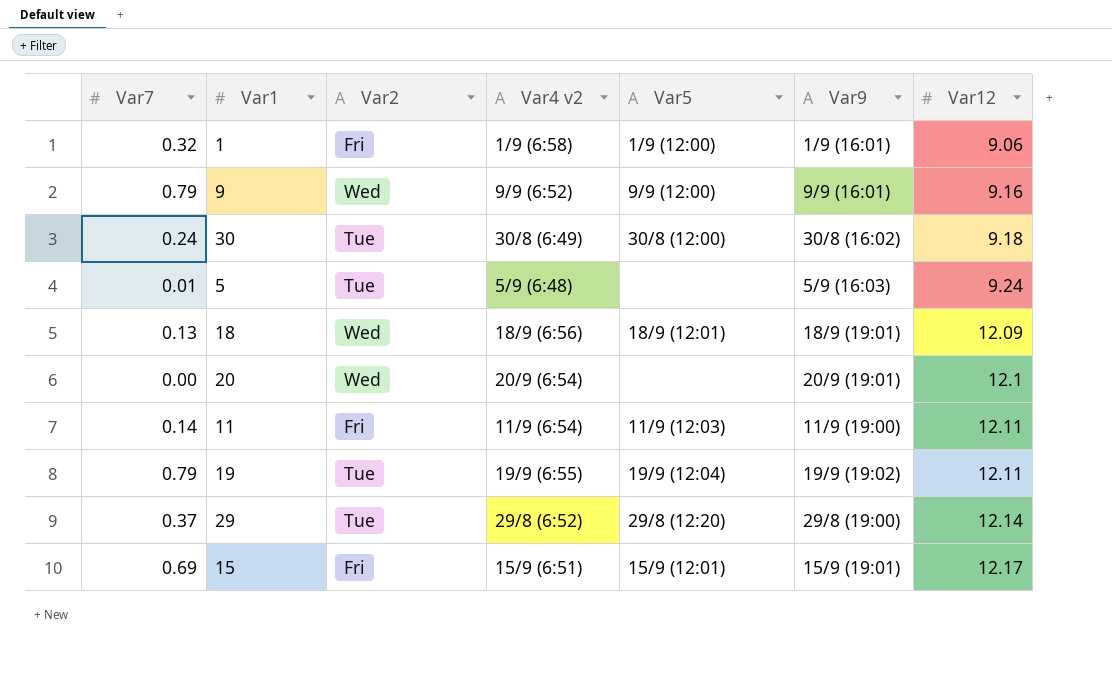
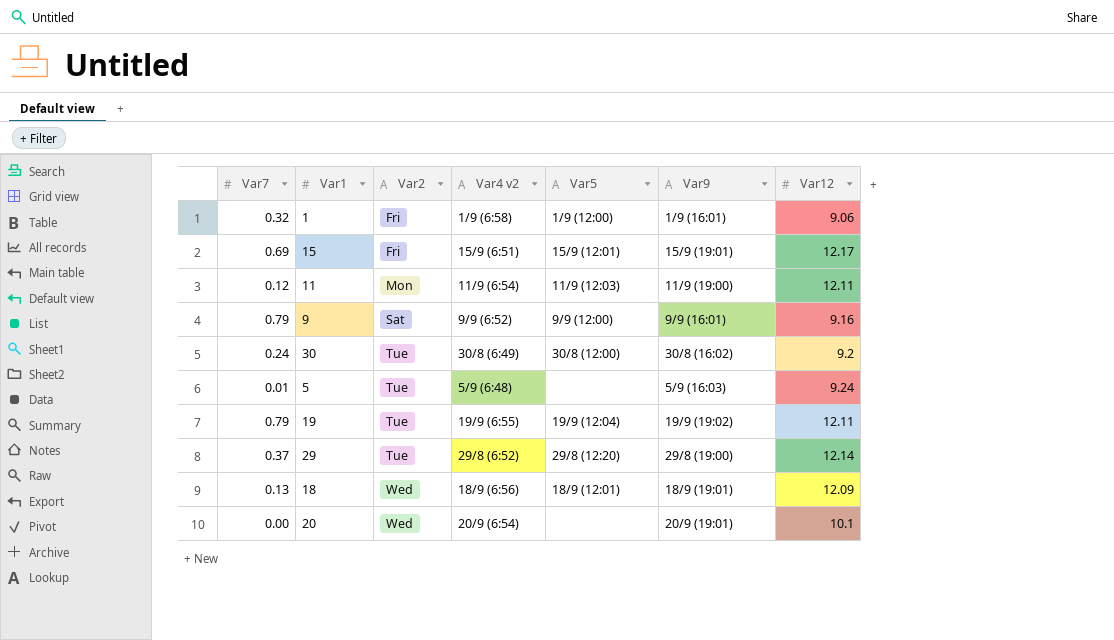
row order: Var12 ascending -> Var2 ascending
11 | Var7: 0.14 -> 0.12
11 | Var2: Fri -> Mon
9 | Var2: Wed -> Sat
30 | Var12: 9.18 -> 9.2
20 | Var12: 12.1 -> 10.1

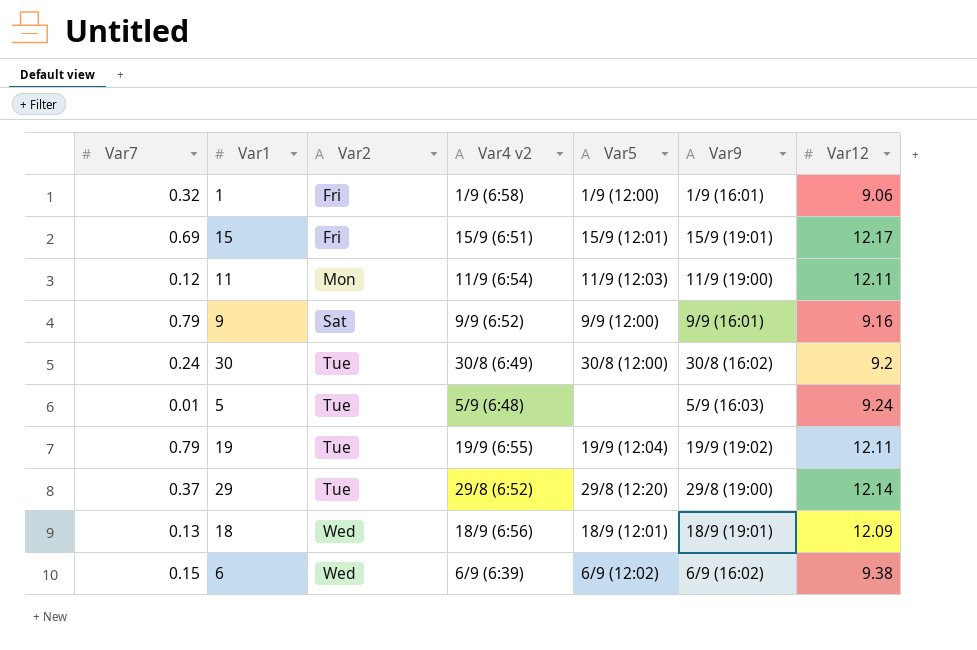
row 20: 0.00 | Wed | 20/9 (6:54) | none | 20/9 (19:01) | 10.1 -> none
row 6: none -> 0.15 | Wed | 6/9 (6:39) | 6/9 (12:02) | 6/9 (16:02) | 9.38

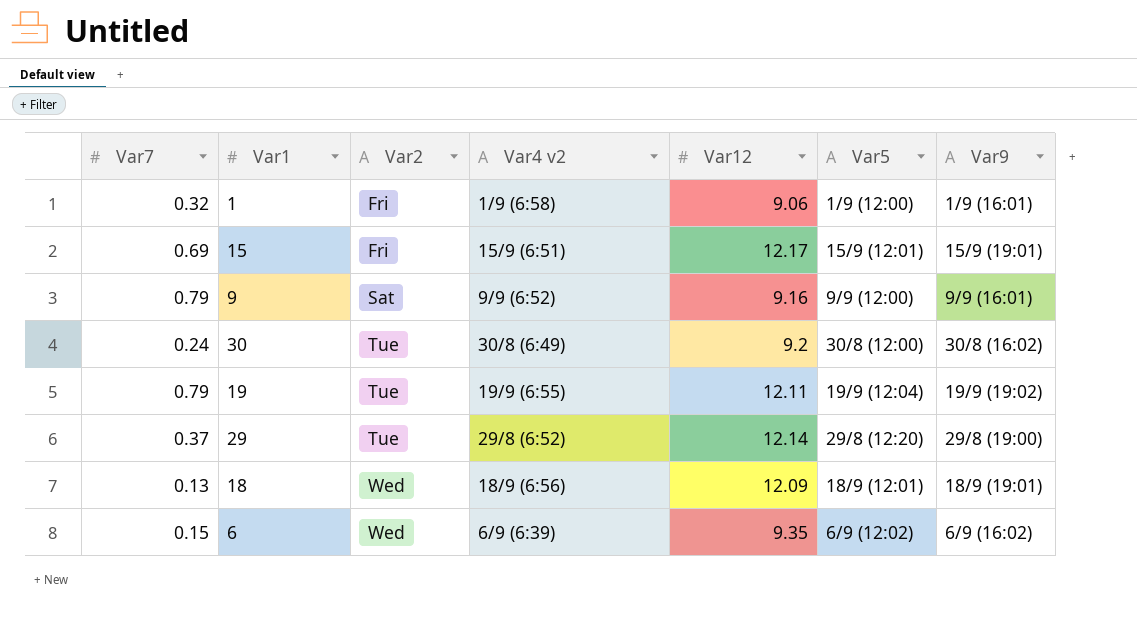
column Var12 | position: 7 -> 5
row 11: 0.12 | Mon | 11/9 (6:54) | 11/9 (12:03) | 11/9 (19:00) | 12.11 -> none
row 5: 0.01 | Tue | 5/9 (6:48) | none | 5/9 (16:03) | 9.24 -> none
6 | Var12: 9.38 -> 9.35

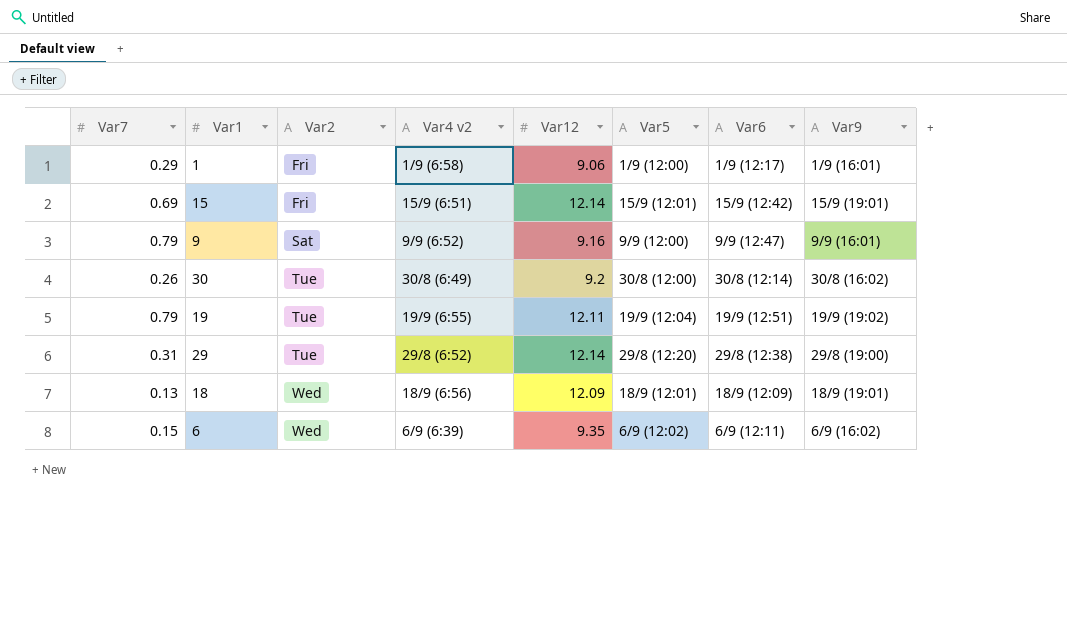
column Var6 | position: none -> 7
1 | Var7: 0.32 -> 0.29
15 | Var12: 12.17 -> 12.14
30 | Var7: 0.24 -> 0.26
29 | Var7: 0.37 -> 0.31

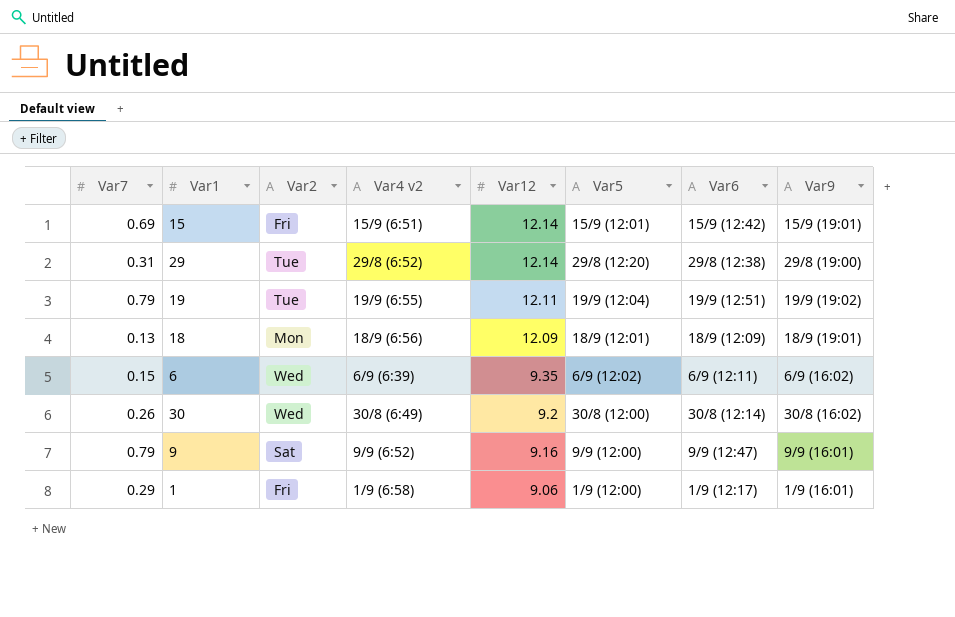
row order: Var2 ascending -> Var12 descending
18 | Var2: Wed -> Mon
30 | Var2: Tue -> Wed

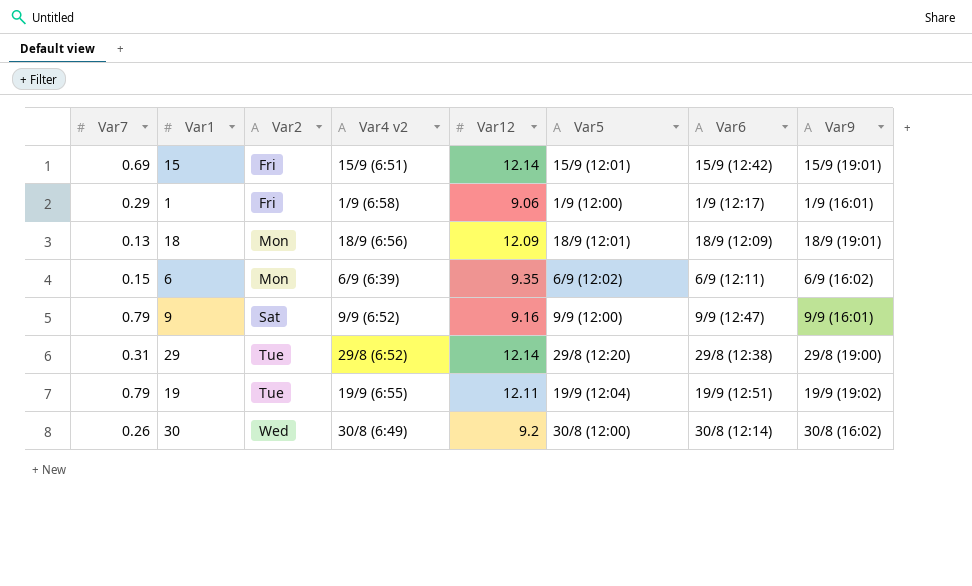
row order: Var12 descending -> Var2 ascending
6 | Var2: Wed -> Mon

